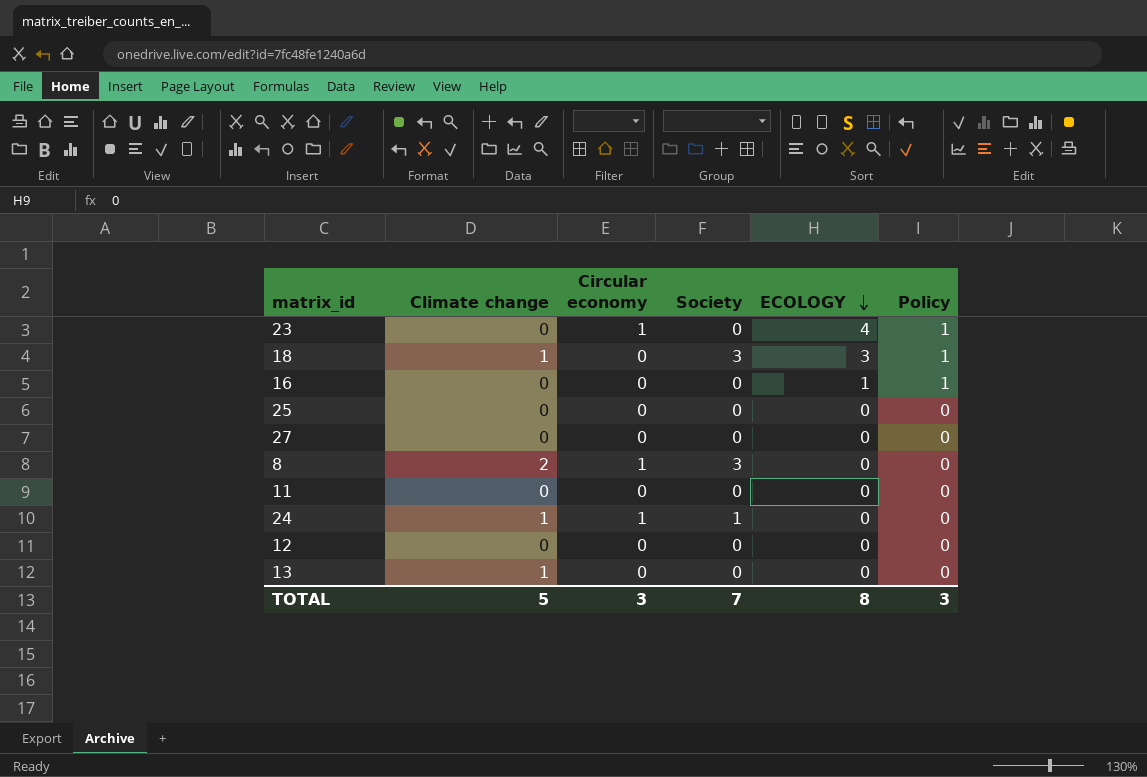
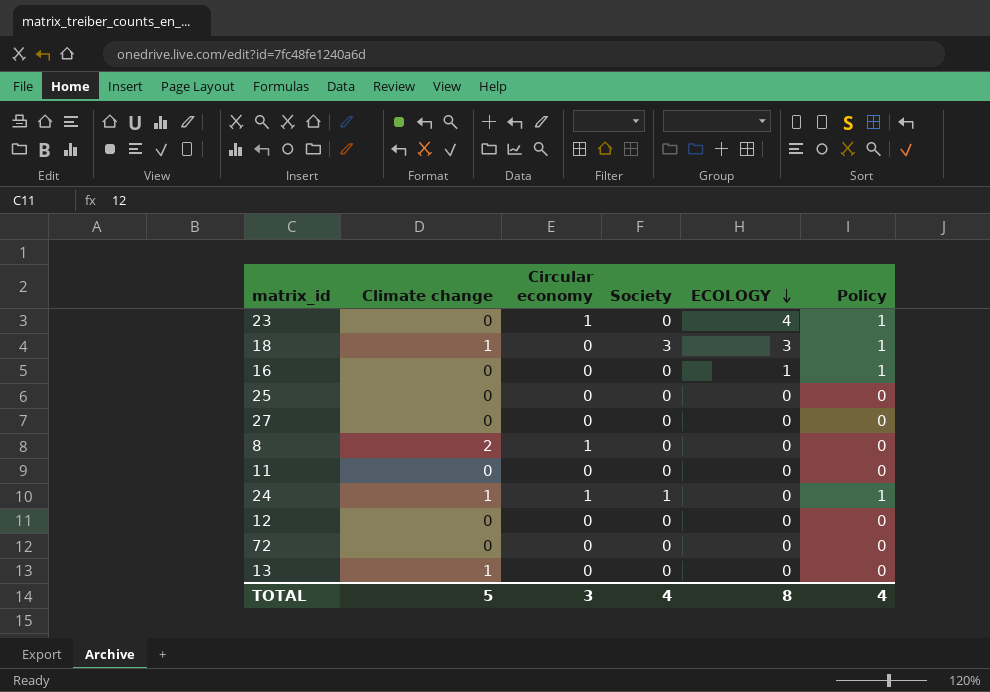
8 | Society: 3 -> 0
24 | Policy: 0 -> 1
row 72: none -> 0 | 0 | 0 | 0 | 0
TOTAL | Society: 7 -> 4
TOTAL | Policy: 3 -> 4

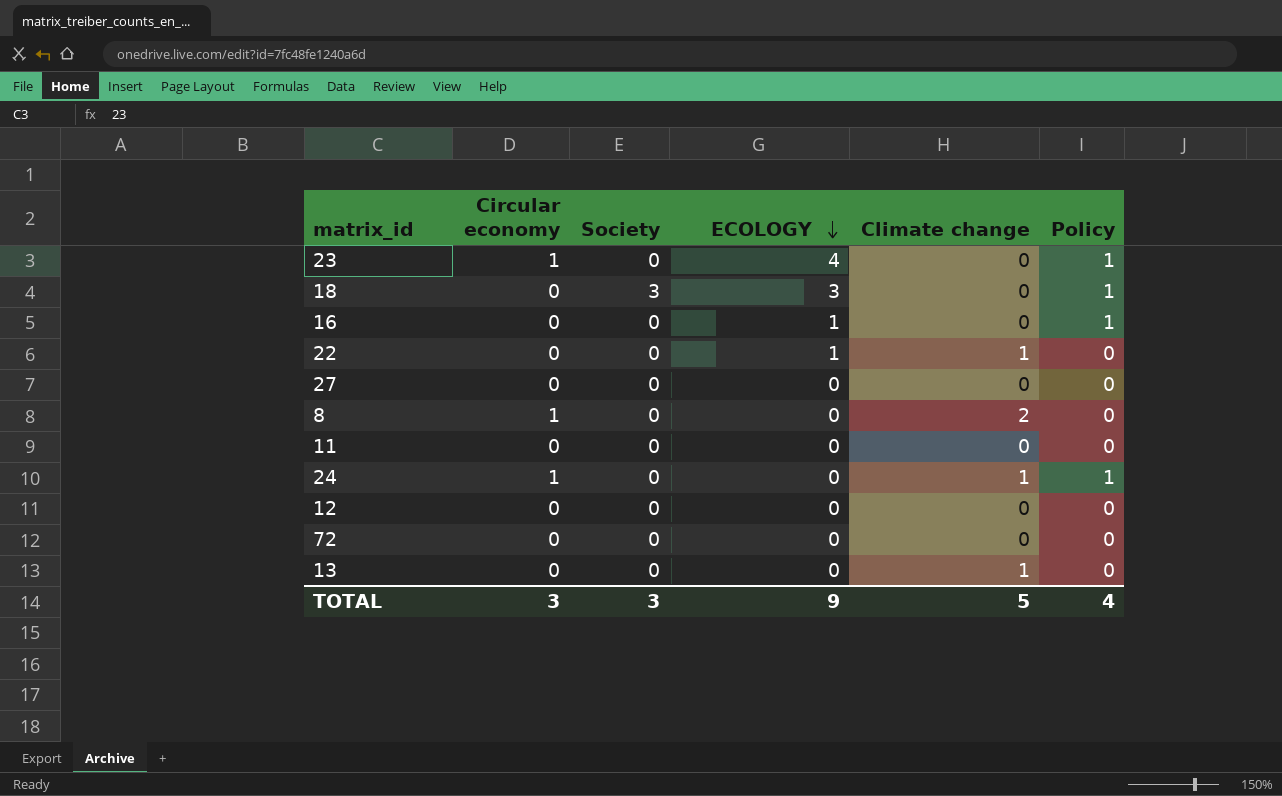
column Climate change | position: 2 -> 5
row 25: 0 | 0 | 0 | 0 | 0 -> none
18 | Climate change: 1 -> 0
row 22: none -> 0 | 0 | 1 | 1 | 0
24 | Society: 1 -> 0
TOTAL | Society: 4 -> 3
TOTAL | ECOLOGY: 8 -> 9

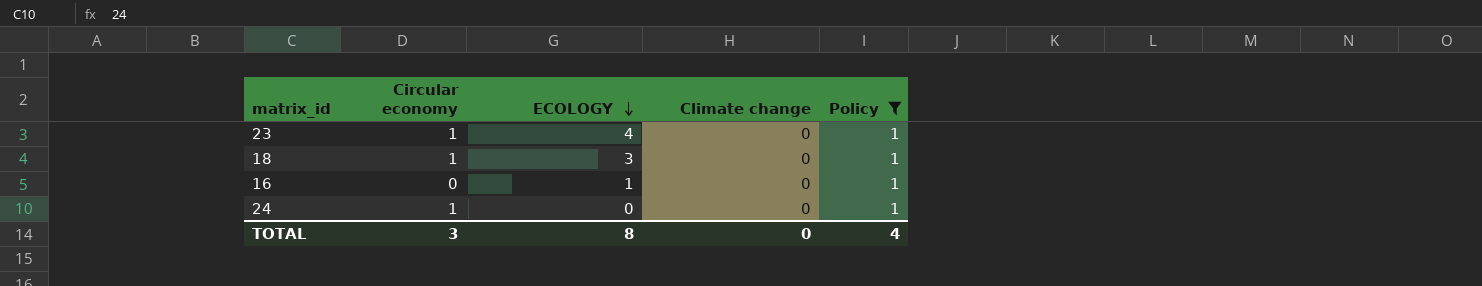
filter: none -> Policy = 1
column Society | position: 3 -> none
18 | Circular economy: 0 -> 1
24 | Climate change: 1 -> 0
TOTAL | ECOLOGY: 9 -> 8
TOTAL | Climate change: 5 -> 0

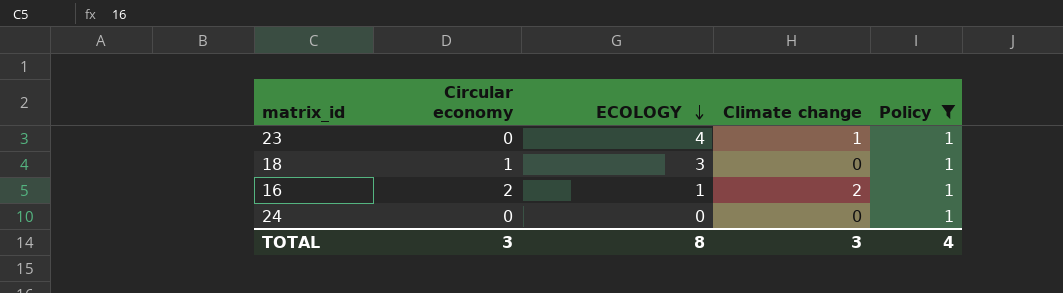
23 | Circular economy: 1 -> 0
23 | Climate change: 0 -> 1
16 | Circular economy: 0 -> 2
16 | Climate change: 0 -> 2
24 | Circular economy: 1 -> 0
TOTAL | Climate change: 0 -> 3

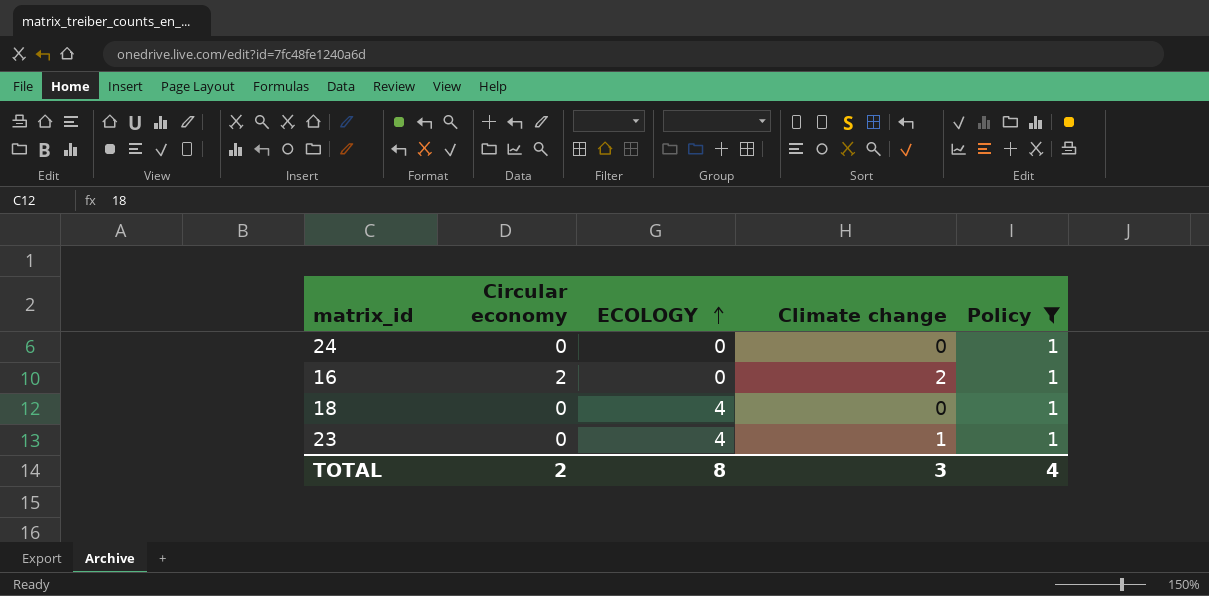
row order: ECOLOGY descending -> ECOLOGY ascending
16 | ECOLOGY: 1 -> 0
18 | Circular economy: 1 -> 0
18 | ECOLOGY: 3 -> 4
TOTAL | Circular economy: 3 -> 2

